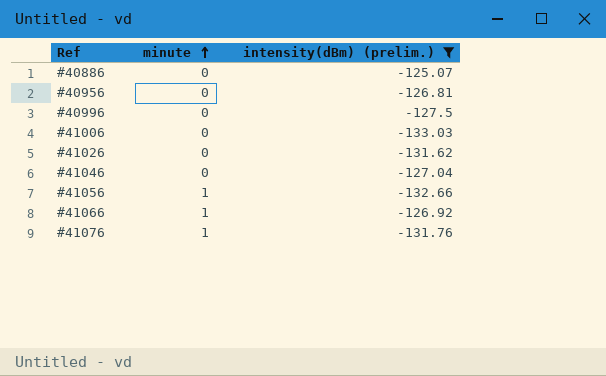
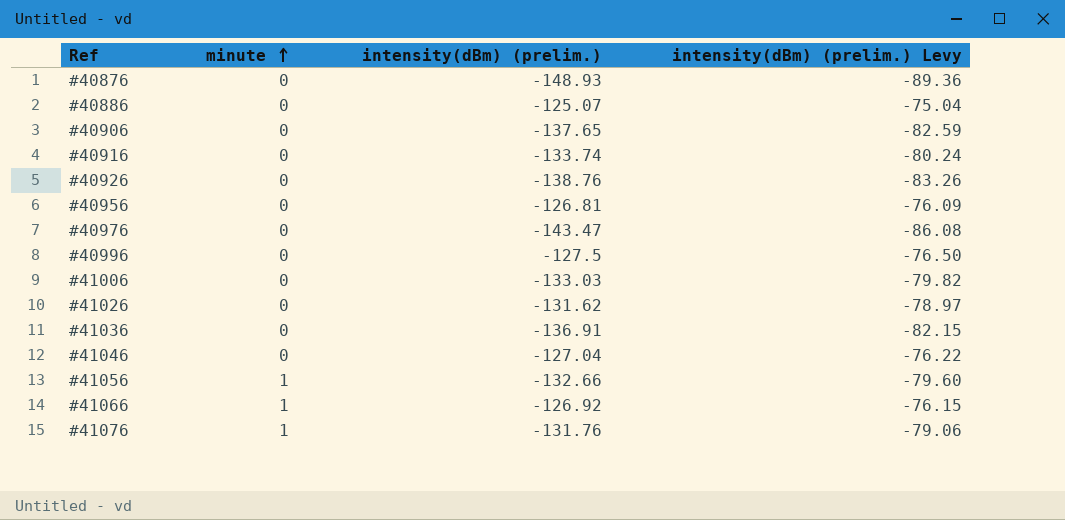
filter: intensity(dBm) (prelim.) >= -133.03 -> none
column intensity(dBm) (prelim.) Levy | formula: none -> [intensity(dBm) (prelim.)] * 0.6

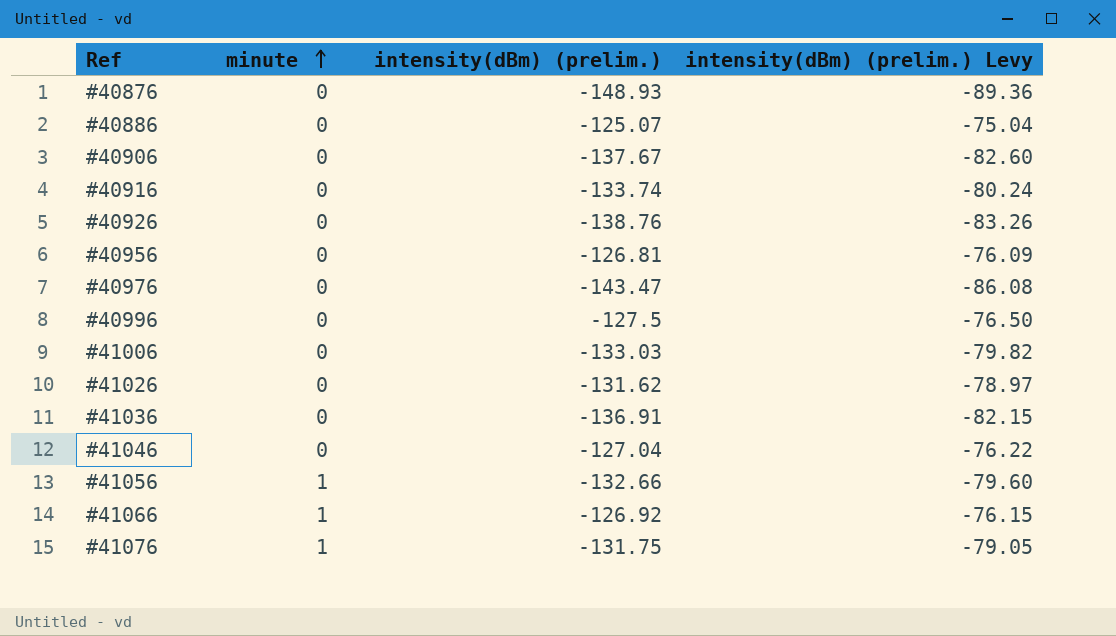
#40906 | intensity(dBm) (prelim.): -137.65 -> -137.67
#40906 | intensity(dBm) (prelim.) Levy: -82.59 -> -82.60
#41076 | intensity(dBm) (prelim.): -131.76 -> -131.75
#41076 | intensity(dBm) (prelim.) Levy: -79.06 -> -79.05

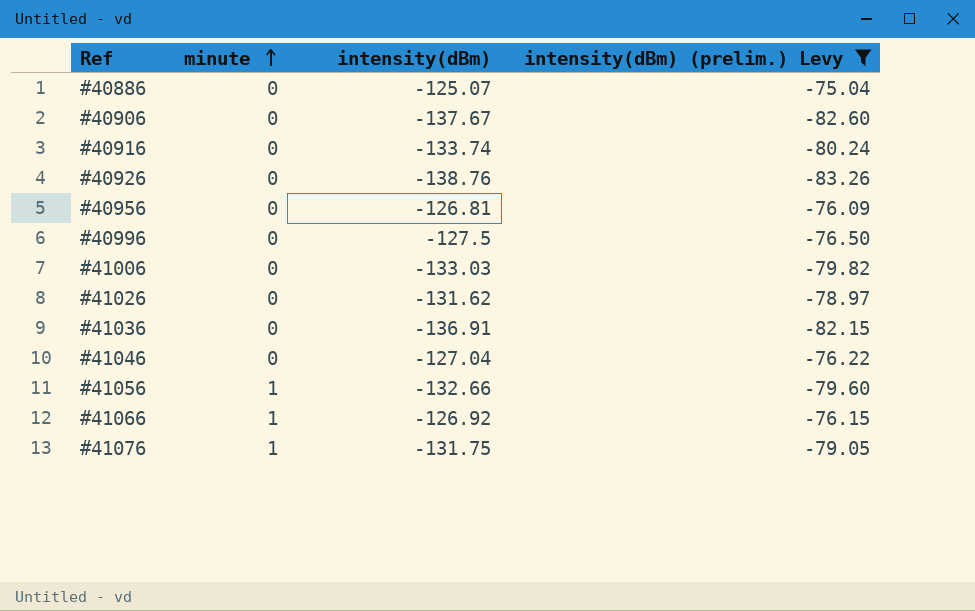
filter: none -> intensity(dBm) (prelim.) Levy >= -83.26
column name: intensity(dBm) (prelim.) -> intensity(dBm)

